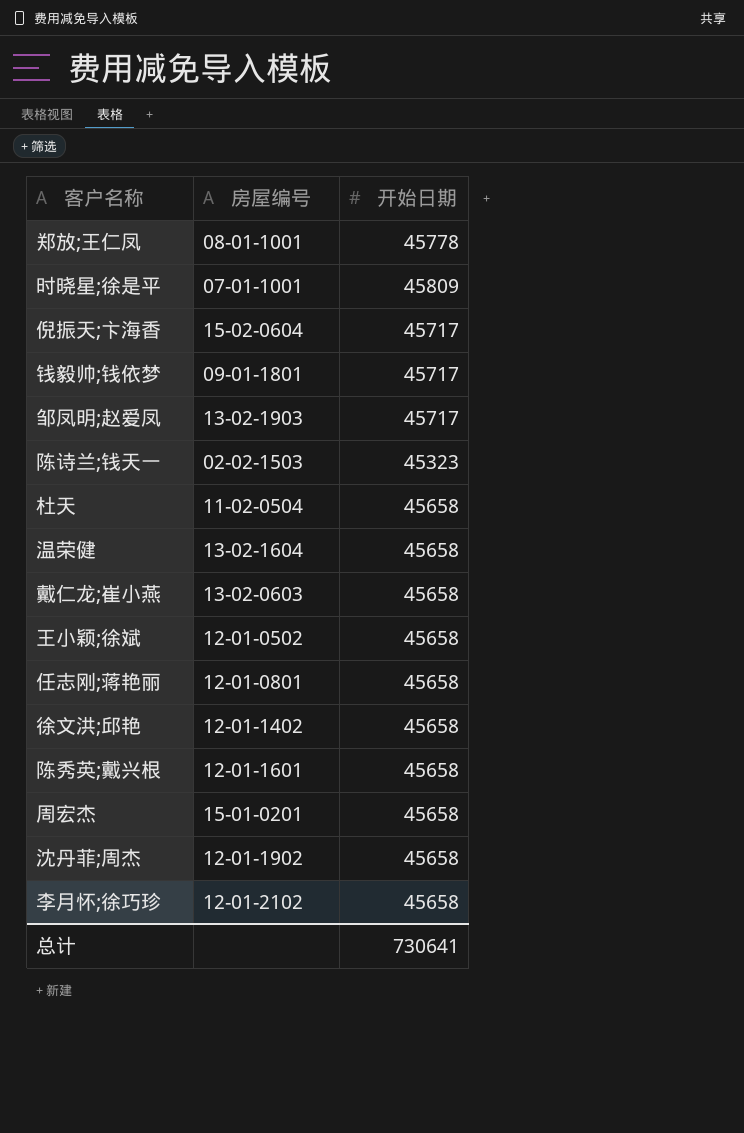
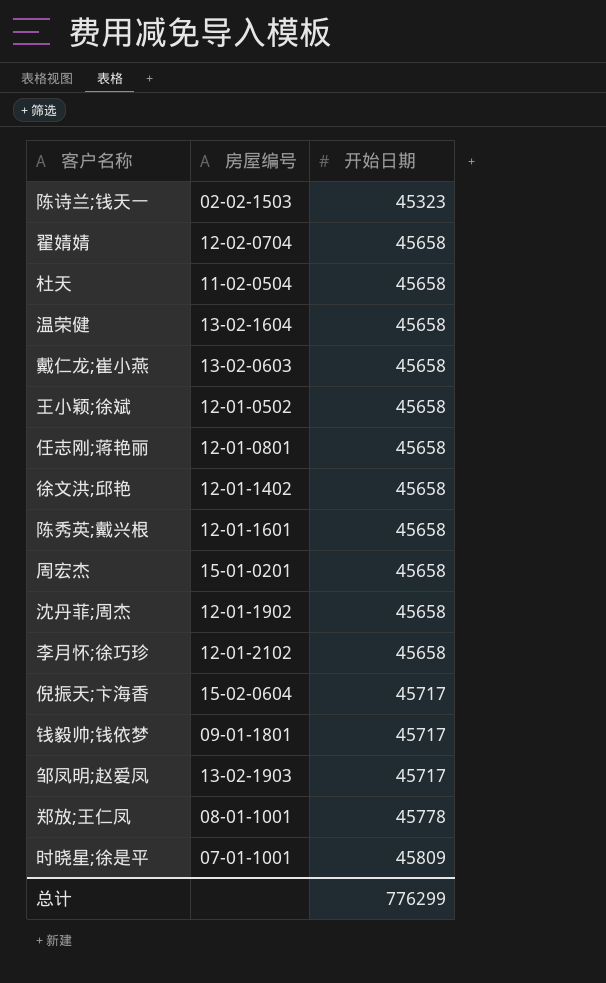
row order: none -> 开始日期 ascending
row 翟婧婧: none -> 12-02-0704 | 45658
总计 | 开始日期: 730641 -> 776299

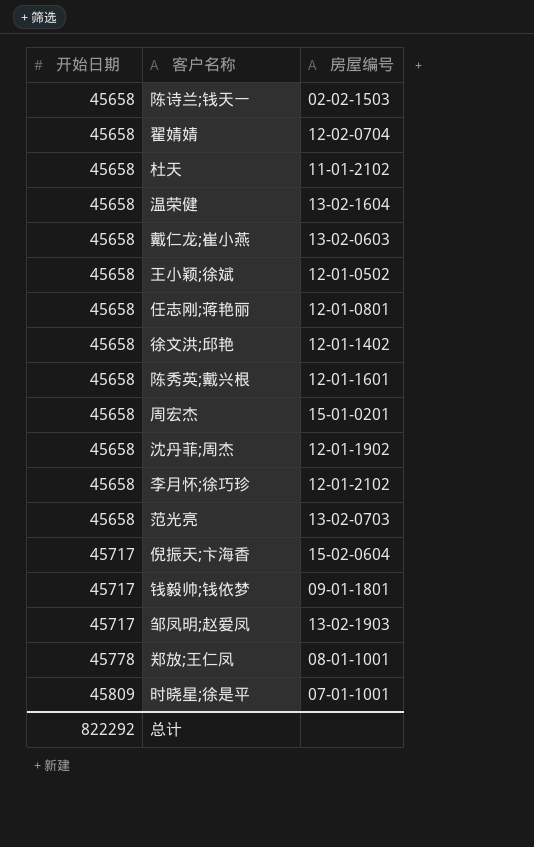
column 开始日期 | position: 3 -> 1
陈诗兰;钱天一 | 开始日期: 45323 -> 45658
杜天 | 房屋编号: 11-02-0504 -> 11-01-2102
row 范光亮: none -> 45658 | 13-02-0703
总计 | 开始日期: 776299 -> 822292

